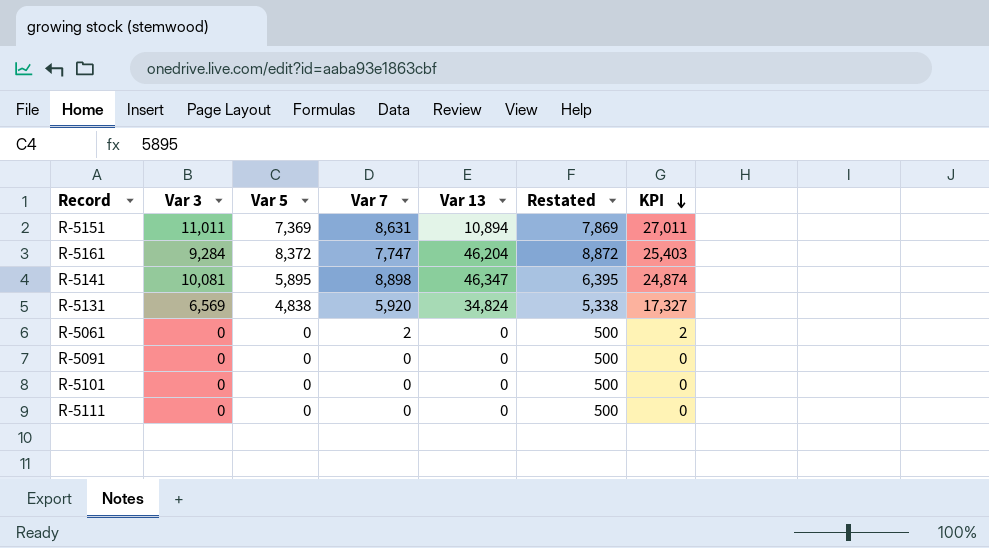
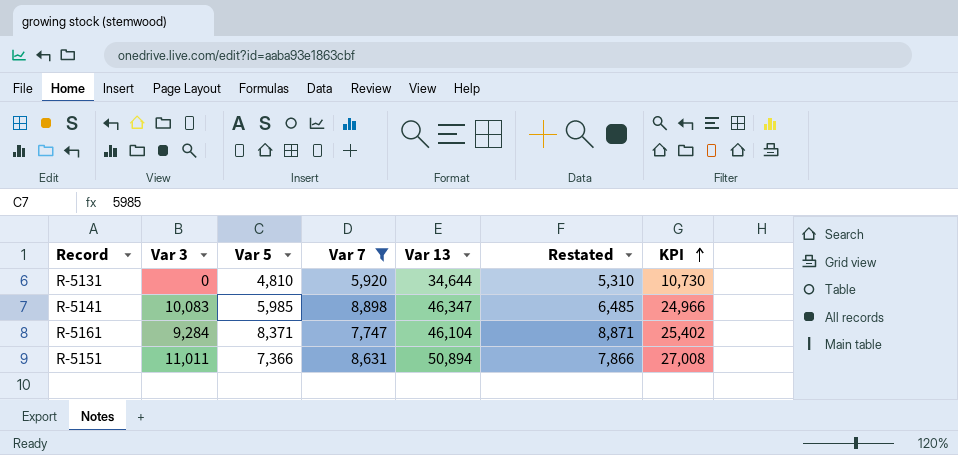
filter: none -> Var 7 >= 5,920
row order: KPI descending -> KPI ascending
R-5131 | Var 3: 6,569 -> 0
R-5131 | Var 5: 4,838 -> 4,810
R-5131 | Var 13: 34,824 -> 34,644
R-5131 | Restated: 5,338 -> 5,310
R-5131 | KPI: 17,327 -> 10,730
R-5141 | Var 3: 10,081 -> 10,083
R-5141 | Var 5: 5,895 -> 5,985
R-5141 | Restated: 6,395 -> 6,485
R-5141 | KPI: 24,874 -> 24,966
R-5161 | Var 5: 8,372 -> 8,371
R-5161 | Var 13: 46,204 -> 46,104
R-5161 | Restated: 8,872 -> 8,871
R-5161 | KPI: 25,403 -> 25,402
R-5151 | Var 5: 7,369 -> 7,366
R-5151 | Var 13: 10,894 -> 50,894
R-5151 | Restated: 7,869 -> 7,866
R-5151 | KPI: 27,011 -> 27,008

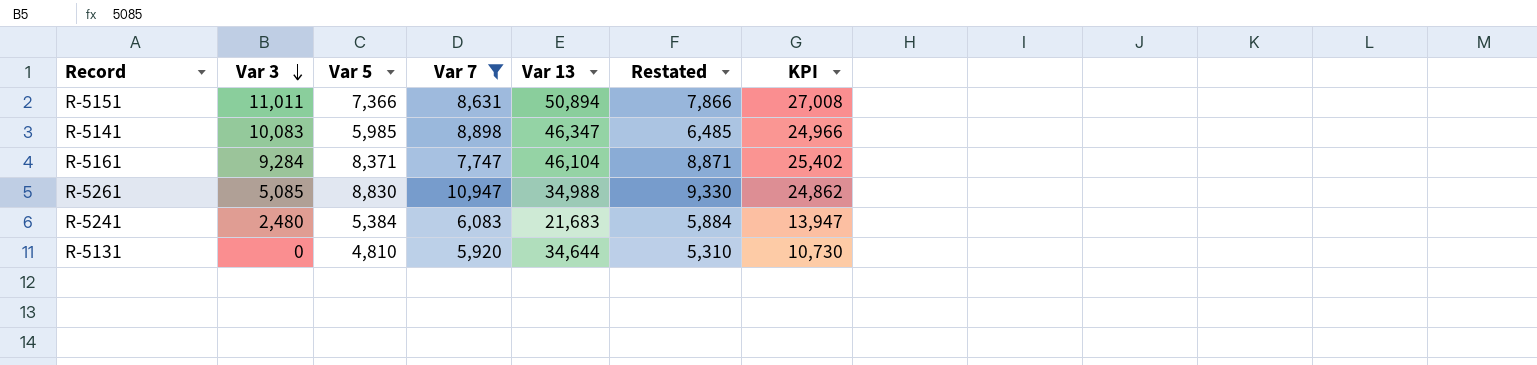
row order: KPI ascending -> Var 3 descending
row R-5261: none -> 5,085 | 8,830 | 10,947 | 34,988 | 9,330 | 24,862
row R-5241: none -> 2,480 | 5,384 | 6,083 | 21,683 | 5,884 | 13,947

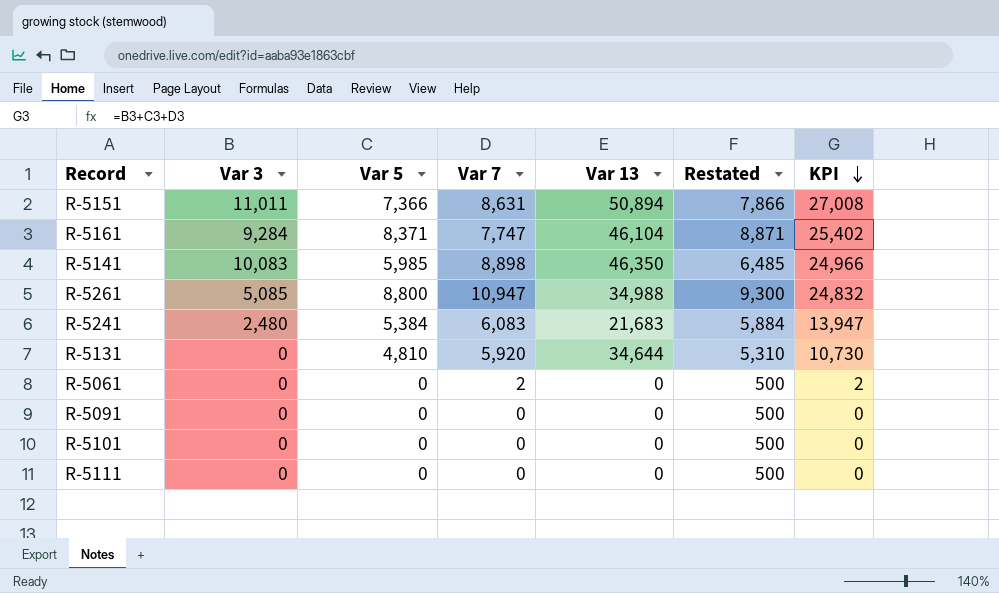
filter: Var 7 >= 5,920 -> none
row order: Var 3 descending -> KPI descending
R-5141 | Var 13: 46,347 -> 46,350
R-5261 | Var 5: 8,830 -> 8,800
R-5261 | Restated: 9,330 -> 9,300
R-5261 | KPI: 24,862 -> 24,832

